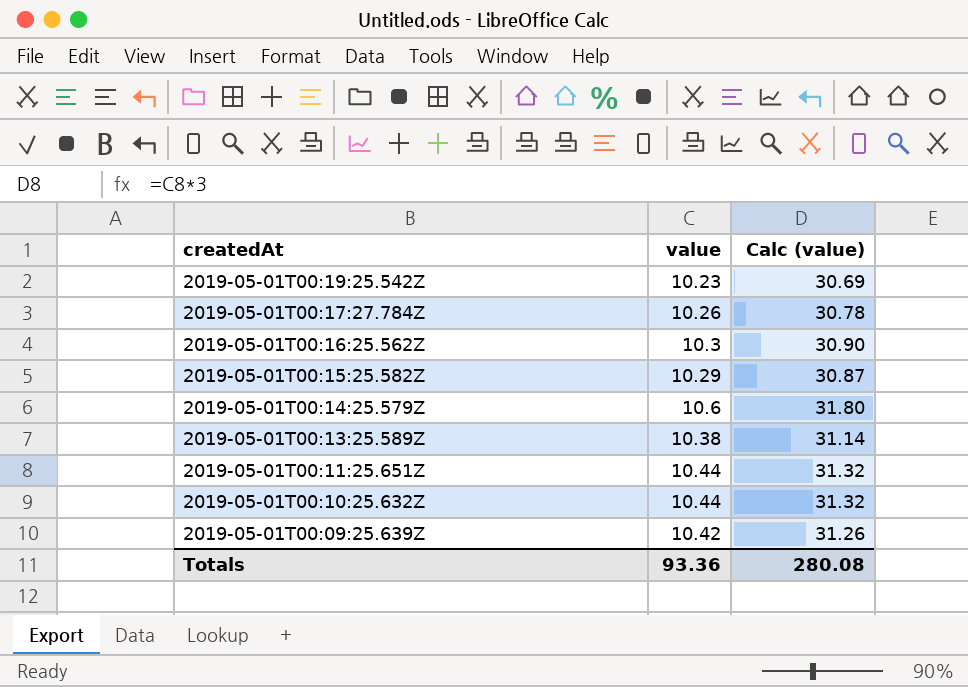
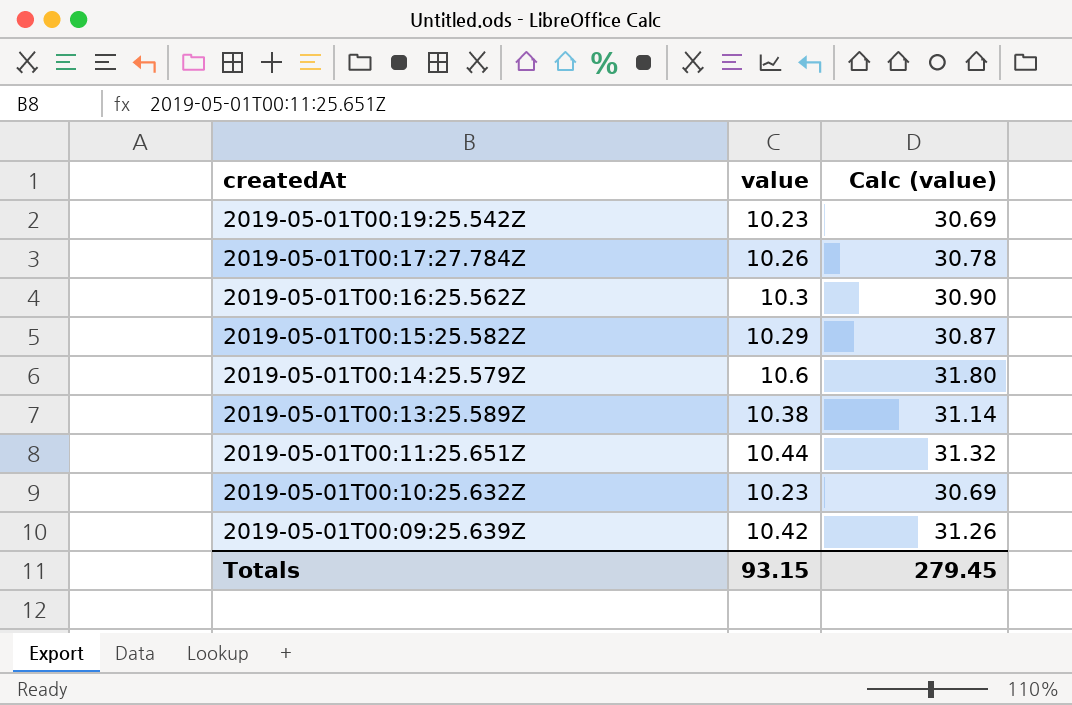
2019-05-01T00:10:25.632Z | value: 10.44 -> 10.23
2019-05-01T00:10:25.632Z | Calc (value): 31.32 -> 30.69
Totals | value: 93.36 -> 93.15
Totals | Calc (value): 280.08 -> 279.45

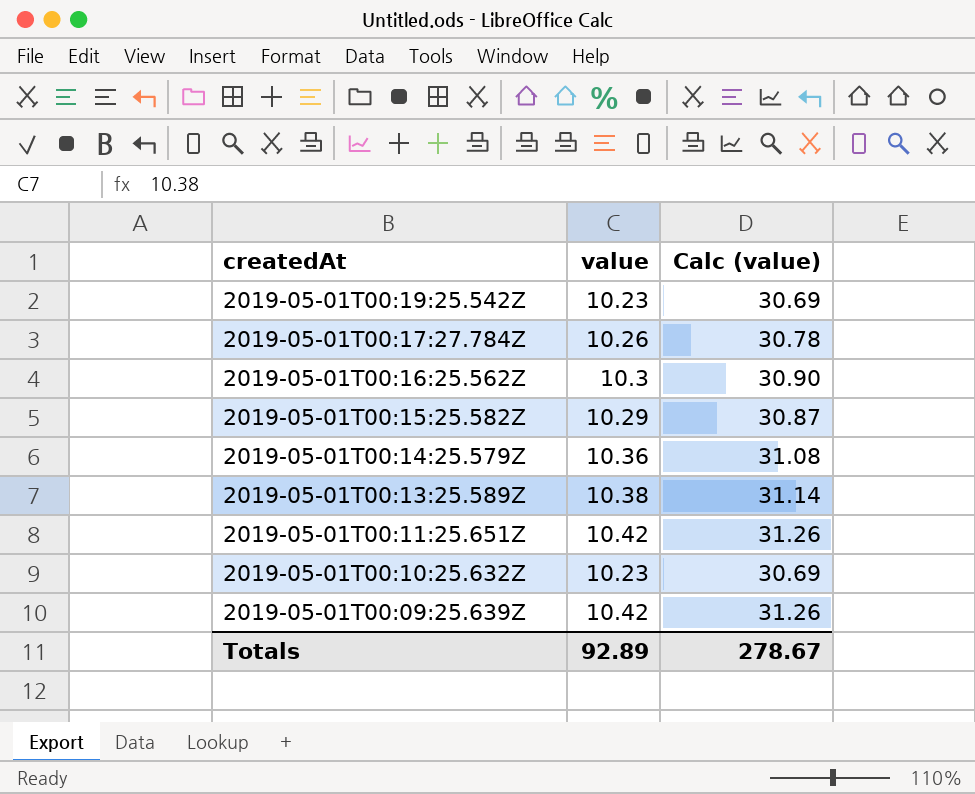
2019-05-01T00:14:25.579Z | value: 10.6 -> 10.36
2019-05-01T00:14:25.579Z | Calc (value): 31.80 -> 31.08
2019-05-01T00:11:25.651Z | value: 10.44 -> 10.42
2019-05-01T00:11:25.651Z | Calc (value): 31.32 -> 31.26
Totals | value: 93.15 -> 92.89
Totals | Calc (value): 279.45 -> 278.67

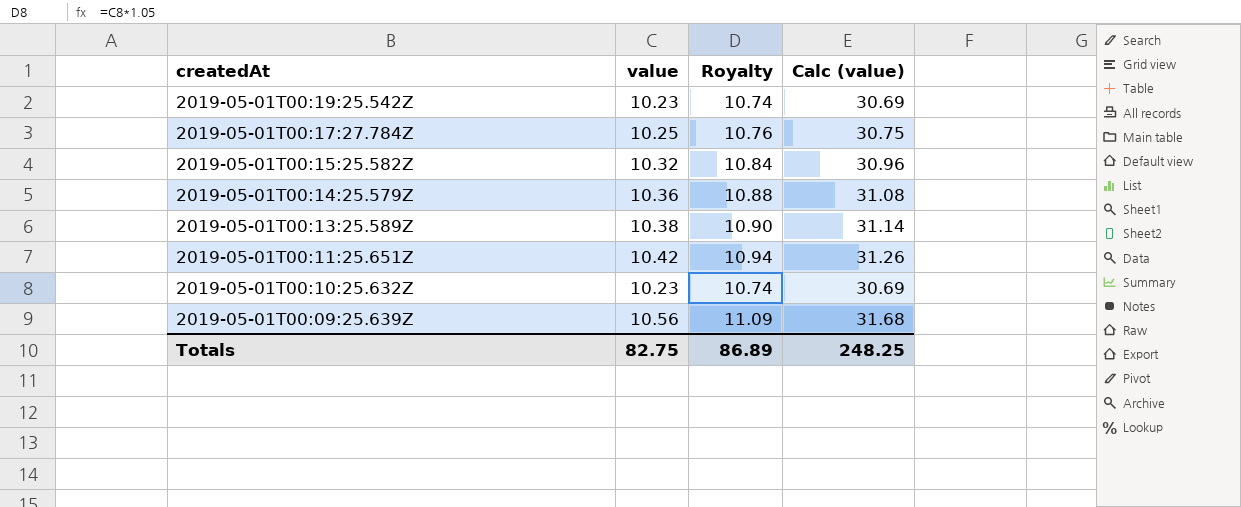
column Royalty | formula: none -> [value] * 1.05
row 2019-05-01T00:16:25.562Z: 10.3 | 30.90 -> none
2019-05-01T00:17:27.784Z | value: 10.26 -> 10.25
2019-05-01T00:17:27.784Z | Calc (value): 30.78 -> 30.75
2019-05-01T00:15:25.582Z | value: 10.29 -> 10.32
2019-05-01T00:15:25.582Z | Calc (value): 30.87 -> 30.96
2019-05-01T00:09:25.639Z | value: 10.42 -> 10.56
2019-05-01T00:09:25.639Z | Calc (value): 31.26 -> 31.68
Totals | value: 92.89 -> 82.75
Totals | Calc (value): 278.67 -> 248.25

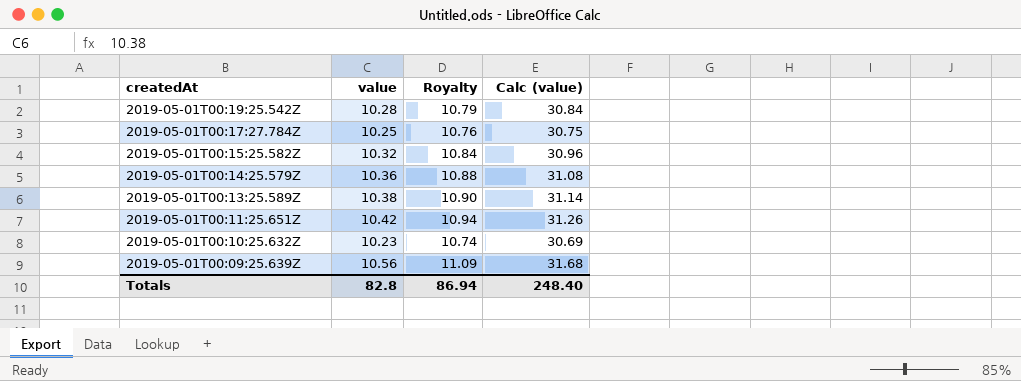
2019-05-01T00:19:25.542Z | value: 10.23 -> 10.28
2019-05-01T00:19:25.542Z | Royalty: 10.74 -> 10.79
2019-05-01T00:19:25.542Z | Calc (value): 30.69 -> 30.84
Totals | value: 82.75 -> 82.8
Totals | Royalty: 86.89 -> 86.94
Totals | Calc (value): 248.25 -> 248.40

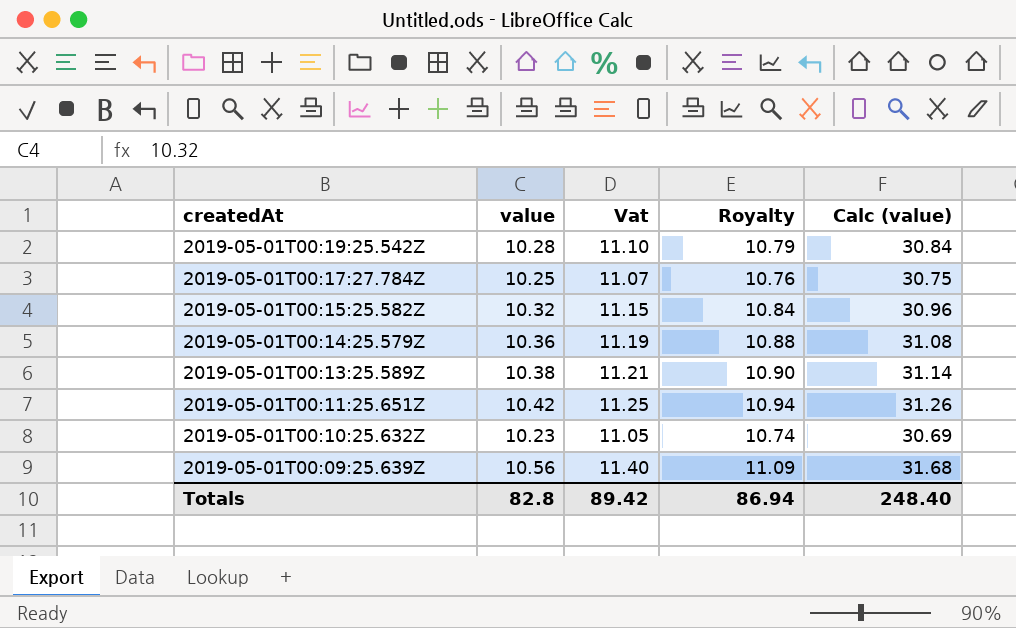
column Vat | formula: none -> [value] * 1.08

